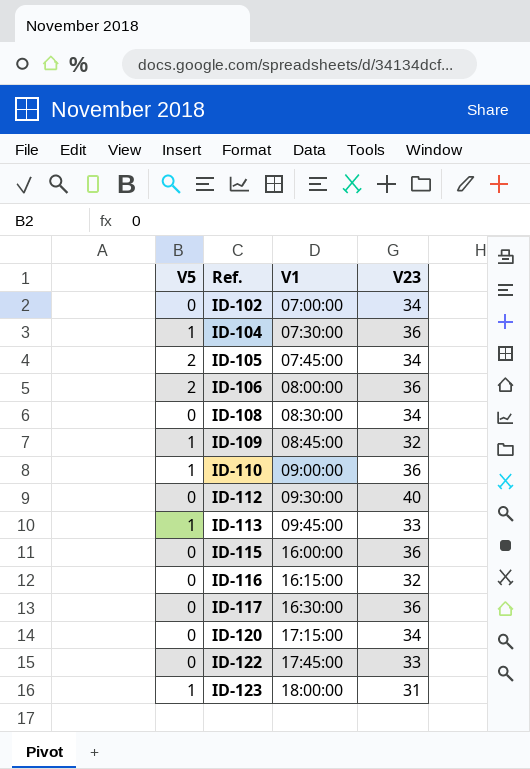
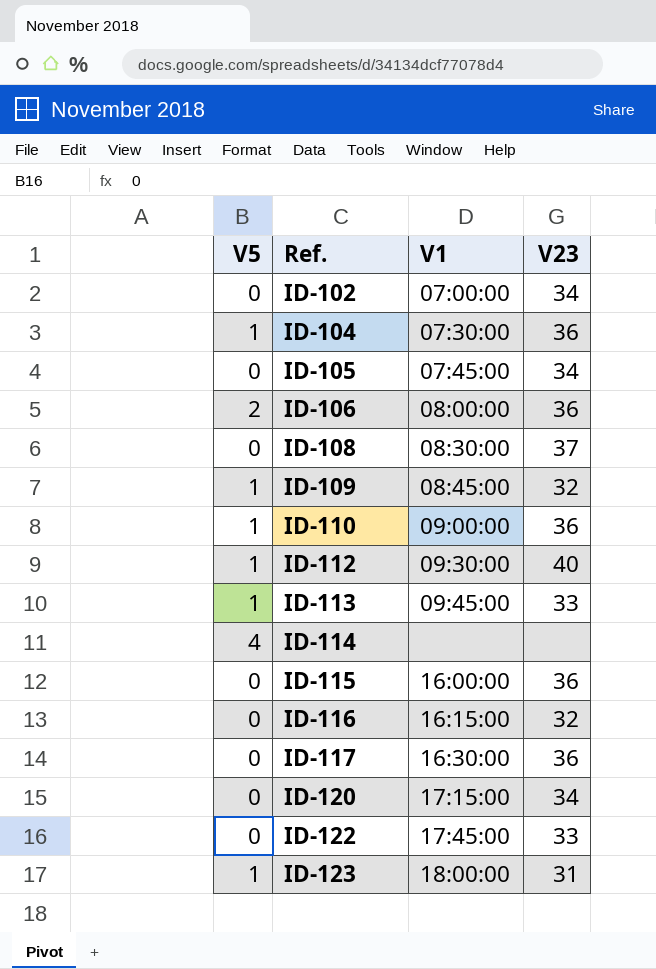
ID-105 | V5: 2 -> 0
ID-108 | V23: 34 -> 37
ID-112 | V5: 0 -> 1
row ID-114: none -> 4 | none | none

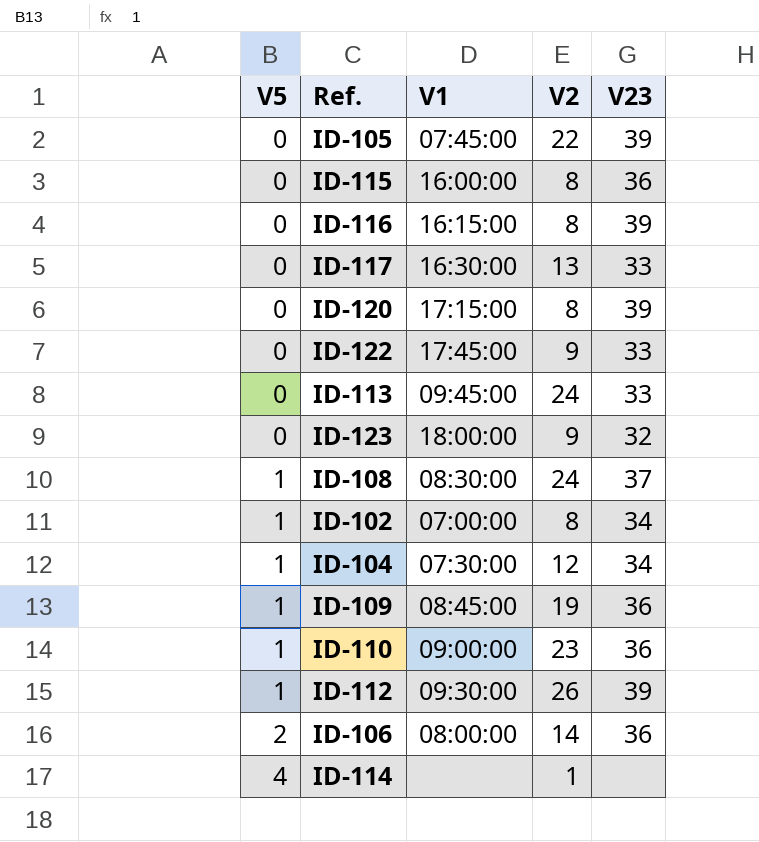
row order: Ref. ascending -> V5 ascending
column V2 | position: none -> 4
ID-105 | V23: 34 -> 39
ID-116 | V23: 32 -> 39
ID-117 | V23: 36 -> 33
ID-120 | V23: 34 -> 39
ID-113 | V5: 1 -> 0
ID-123 | V5: 1 -> 0
ID-123 | V23: 31 -> 32
ID-108 | V5: 0 -> 1
ID-102 | V5: 0 -> 1
ID-104 | V23: 36 -> 34
ID-109 | V23: 32 -> 36
ID-112 | V23: 40 -> 39

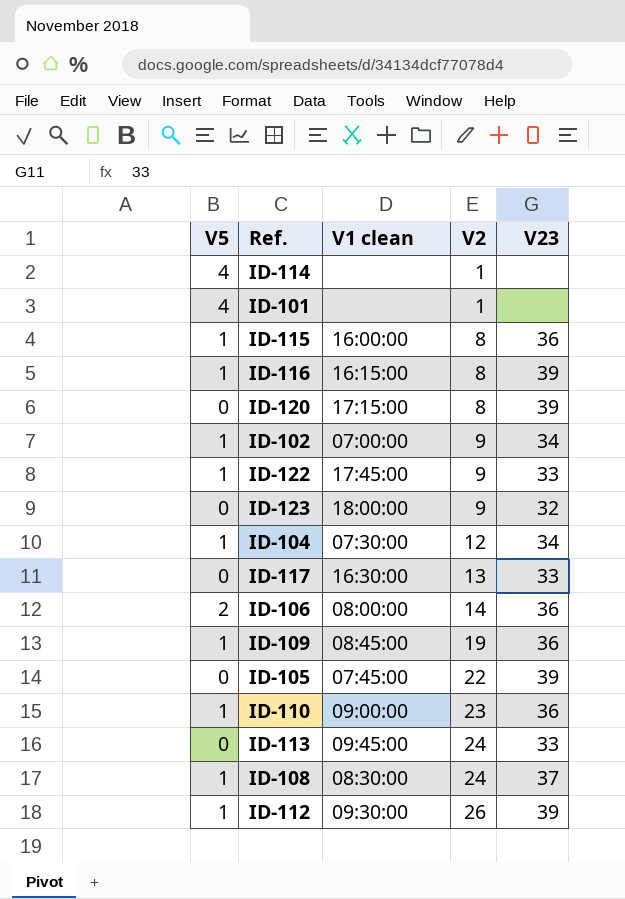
row order: V5 ascending -> V2 ascending
column name: V1 -> V1 clean
row ID-101: none -> 4 | none | 1 | none
ID-115 | V5: 0 -> 1
ID-116 | V5: 0 -> 1
ID-102 | V2: 8 -> 9
ID-122 | V5: 0 -> 1

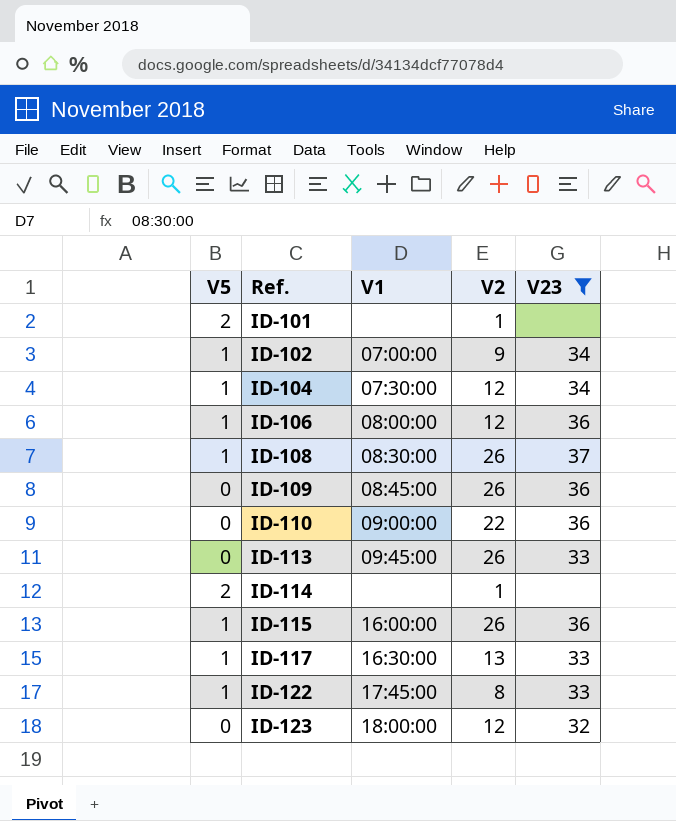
filter: none -> V23 != 39
row order: V2 ascending -> Ref. ascending
column name: V1 clean -> V1
ID-101 | V5: 4 -> 2
ID-106 | V5: 2 -> 1
ID-106 | V2: 14 -> 12
ID-108 | V2: 24 -> 26
ID-109 | V5: 1 -> 0
ID-109 | V2: 19 -> 26
ID-110 | V5: 1 -> 0
ID-110 | V2: 23 -> 22
ID-113 | V2: 24 -> 26
ID-114 | V5: 4 -> 2
ID-115 | V2: 8 -> 26
ID-117 | V5: 0 -> 1
ID-122 | V2: 9 -> 8
ID-123 | V2: 9 -> 12

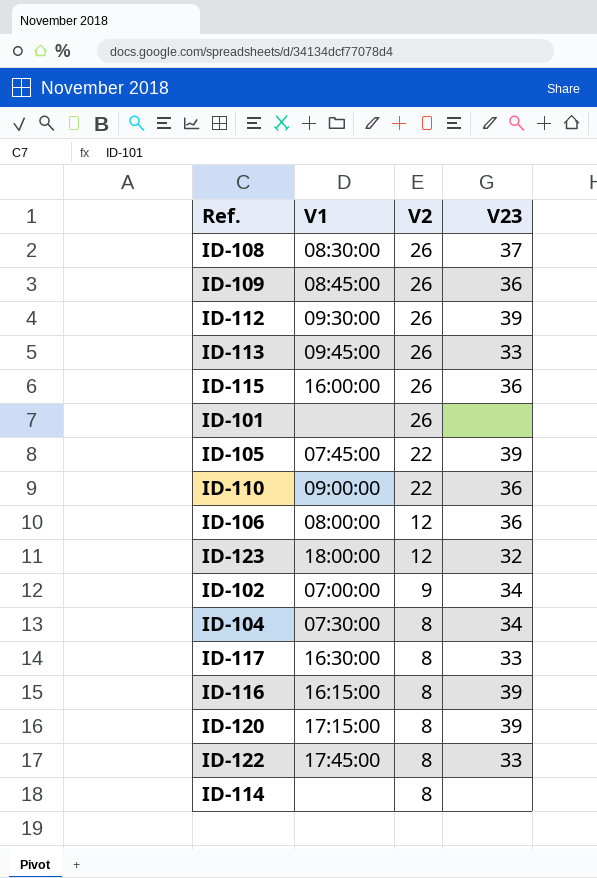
filter: V23 != 39 -> none
row order: Ref. ascending -> V2 descending
column V5 | position: 1 -> none
ID-101 | V2: 1 -> 26
ID-104 | V2: 12 -> 8
ID-117 | V2: 13 -> 8
ID-114 | V2: 1 -> 8

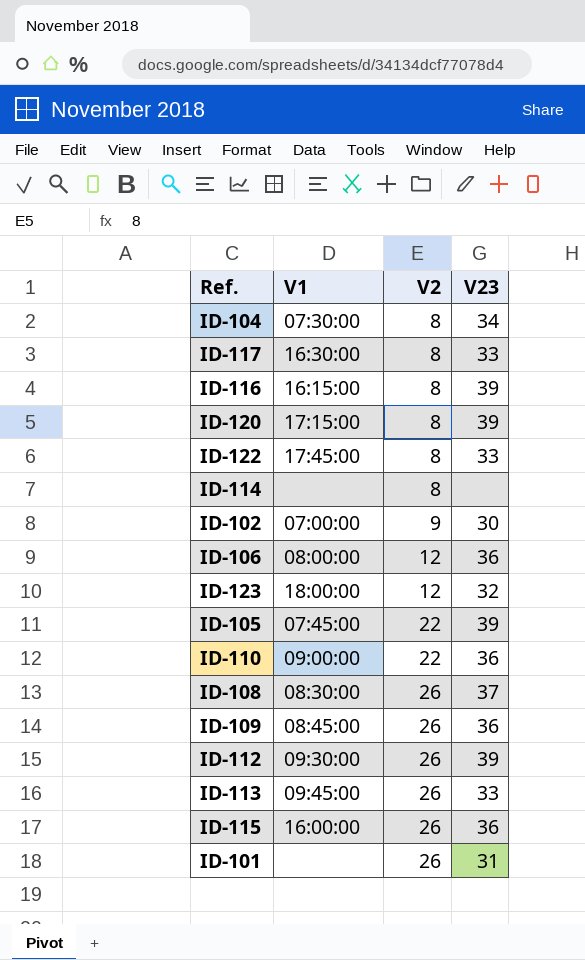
row order: V2 descending -> V2 ascending
ID-102 | V23: 34 -> 30
ID-101 | V23: none -> 31

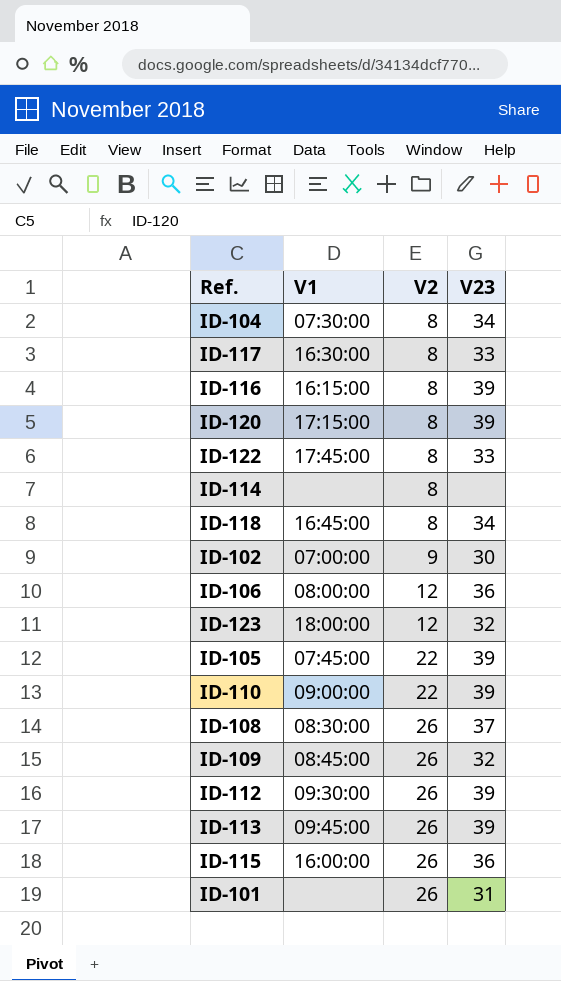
row ID-118: none -> 16:45:00 | 8 | 34
ID-110 | V23: 36 -> 39
ID-109 | V23: 36 -> 32
ID-113 | V23: 33 -> 39

